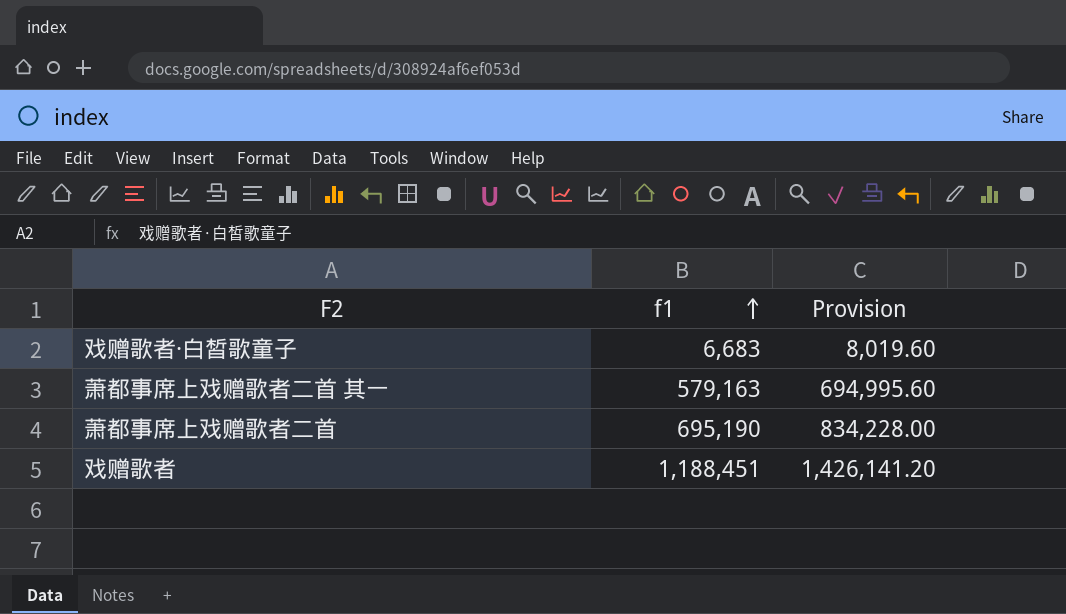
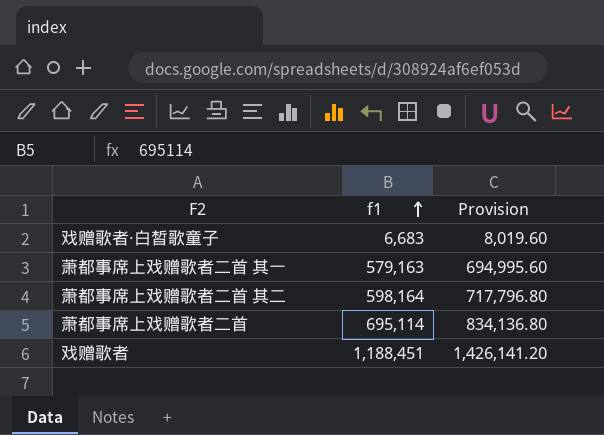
row 萧都事席上戏赠歌者二首 其二: none -> 598,164 | 717,796.80
萧都事席上戏赠歌者二首 | f1: 695,190 -> 695,114
萧都事席上戏赠歌者二首 | Provision: 834,228.00 -> 834,136.80

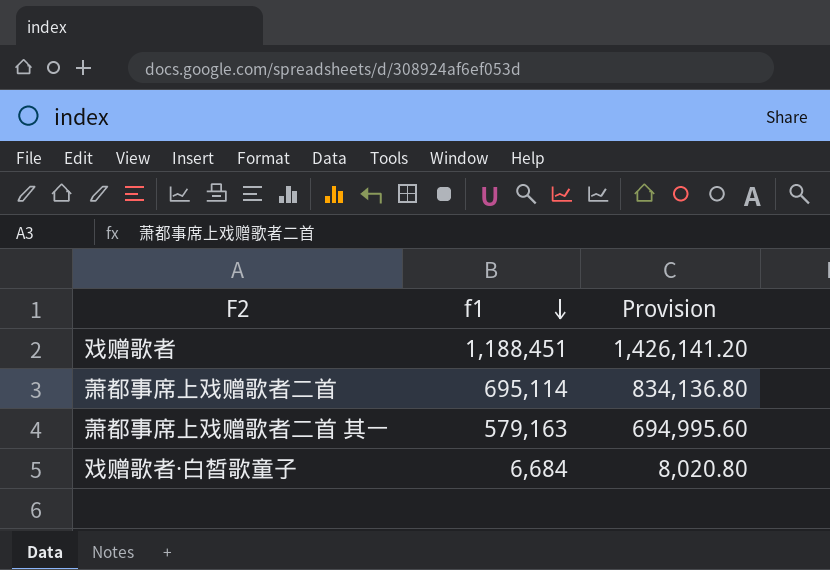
row order: f1 ascending -> f1 descending
row 萧都事席上戏赠歌者二首 其二: 598,164 | 717,796.80 -> none
戏赠歌者·白皙歌童子 | f1: 6,683 -> 6,684
戏赠歌者·白皙歌童子 | Provision: 8,019.60 -> 8,020.80

